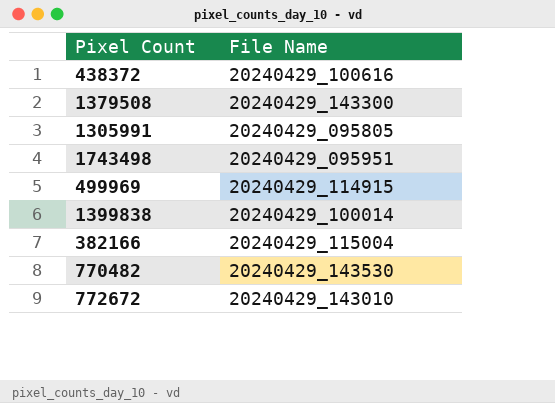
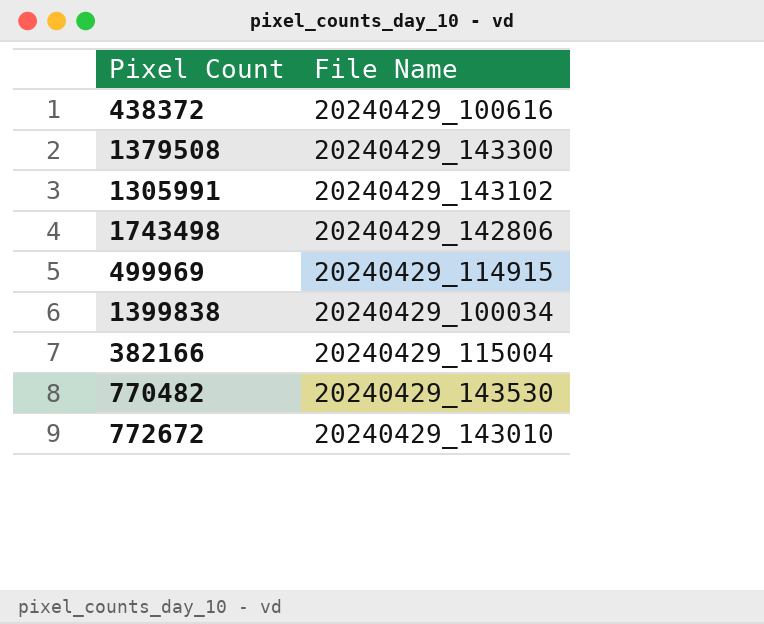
1305991 | File Name: 20240429_095805 -> 20240429_143102
1743498 | File Name: 20240429_095951 -> 20240429_142806
1399838 | File Name: 20240429_100014 -> 20240429_100034

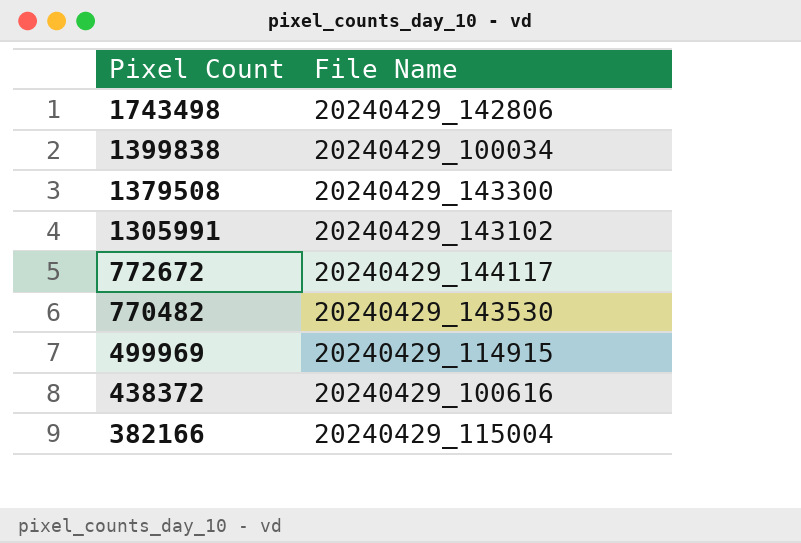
row order: none -> Pixel Count descending
772672 | File Name: 20240429_143010 -> 20240429_144117

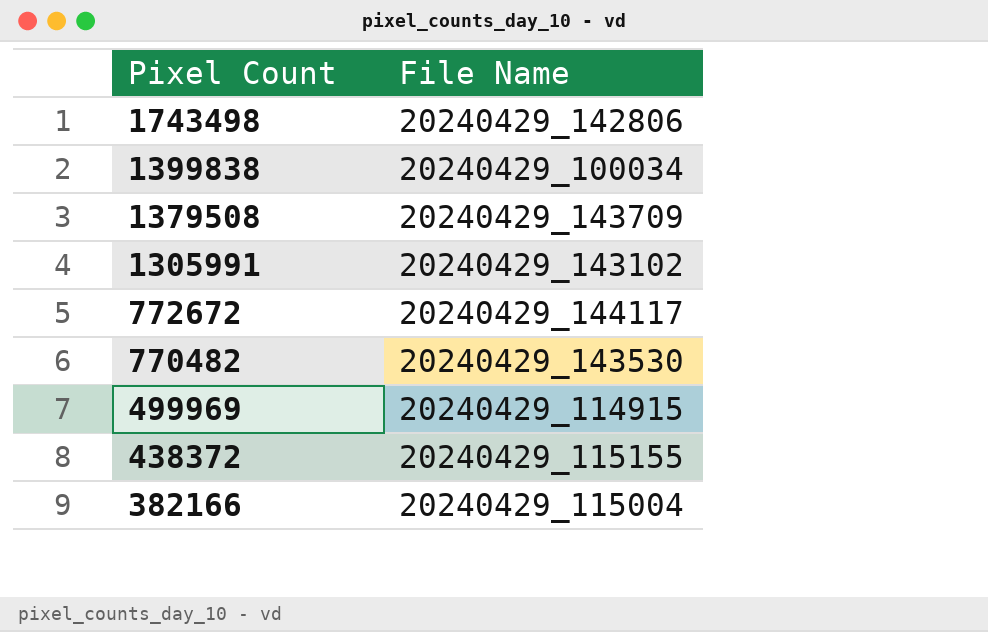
1379508 | File Name: 20240429_143300 -> 20240429_143709
438372 | File Name: 20240429_100616 -> 20240429_115155

